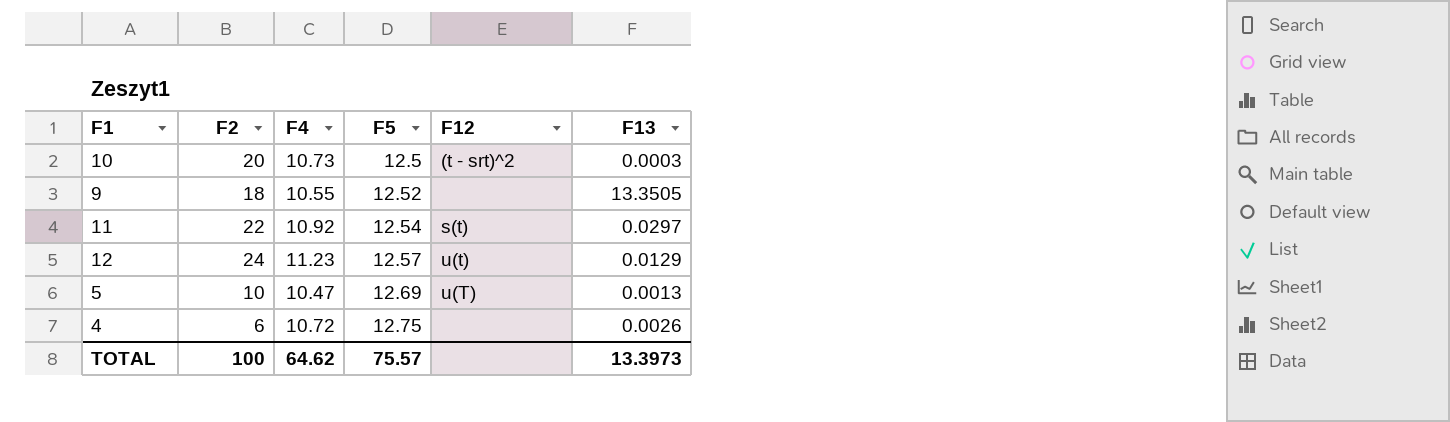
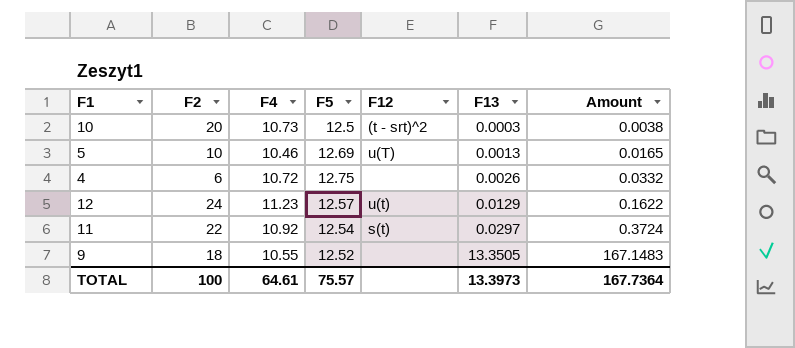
row order: F5 ascending -> F13 ascending
column Amount | formula: none -> [F5] * [F13]
5 | F4: 10.47 -> 10.46
TOTAL | F4: 64.62 -> 64.61

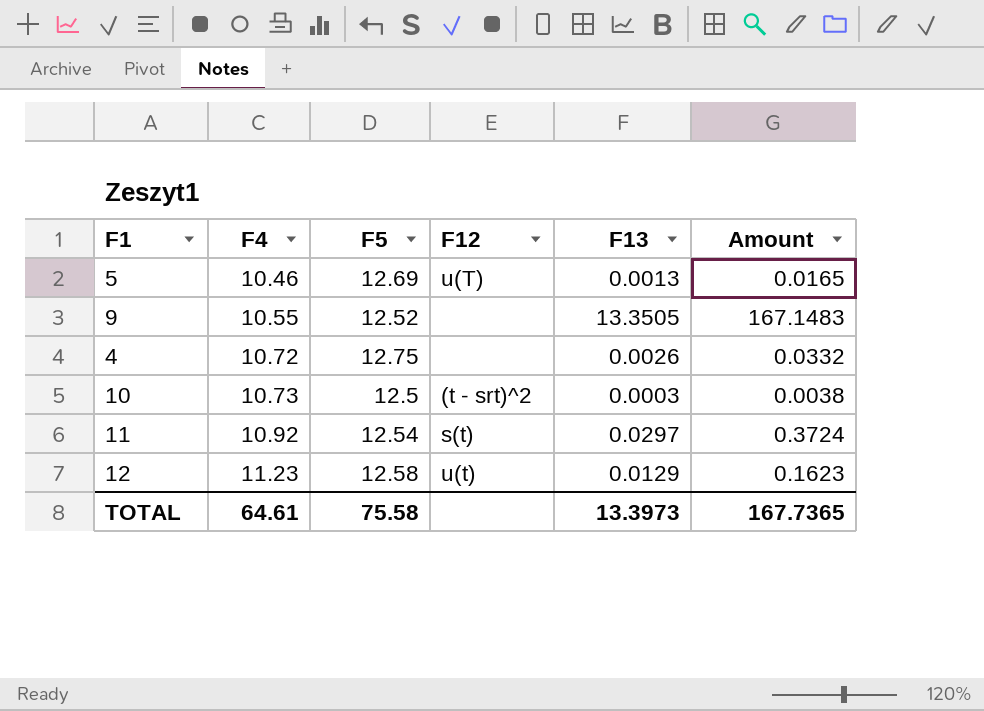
row order: F13 ascending -> F4 ascending
column F2 | position: 2 -> none
12 | F5: 12.57 -> 12.58
12 | Amount: 0.1622 -> 0.1623
TOTAL | F5: 75.57 -> 75.58
TOTAL | Amount: 167.7364 -> 167.7365

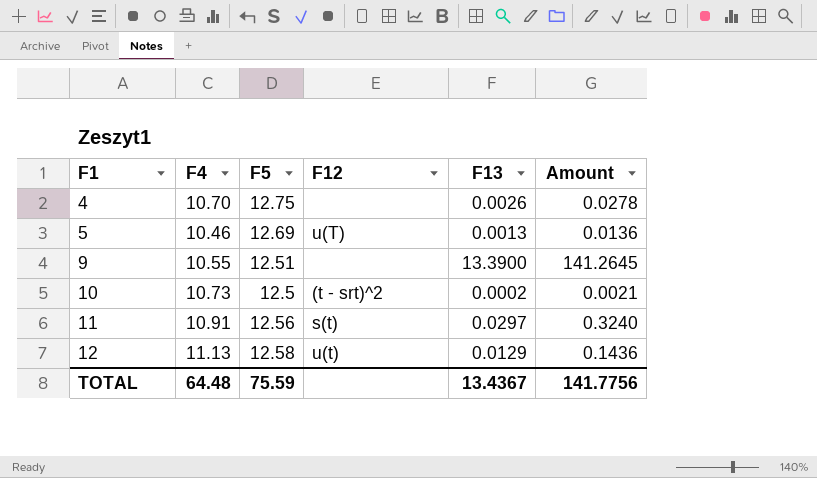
row order: F4 ascending -> F1 ascending
column Amount | formula: [F5] * [F13] -> [F4] * [F13]
4 | F4: 10.72 -> 10.70
9 | F5: 12.52 -> 12.51
9 | F13: 13.3505 -> 13.3900
10 | F13: 0.0003 -> 0.0002
11 | F4: 10.92 -> 10.91
11 | F5: 12.54 -> 12.56
12 | F4: 11.23 -> 11.13
TOTAL | F4: 64.61 -> 64.48
TOTAL | F5: 75.58 -> 75.59
TOTAL | F13: 13.3973 -> 13.4367
TOTAL | Amount: 167.7365 -> 141.7756

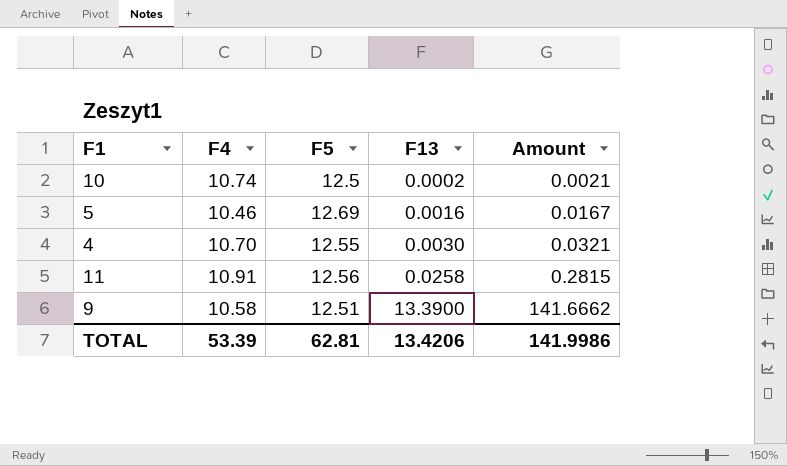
row order: F1 ascending -> F13 ascending
column F12 | position: 4 -> none
row 12: 11.13 | 12.58 | u(t) | 0.0129 | 0.1436 -> none
10 | F4: 10.73 -> 10.74
5 | F13: 0.0013 -> 0.0016
5 | Amount: 0.0136 -> 0.0167
4 | F5: 12.75 -> 12.55
4 | F13: 0.0026 -> 0.0030
4 | Amount: 0.0278 -> 0.0321
11 | F13: 0.0297 -> 0.0258
11 | Amount: 0.3240 -> 0.2815
9 | F4: 10.55 -> 10.58
9 | Amount: 141.2645 -> 141.6662
TOTAL | F4: 64.48 -> 53.39
TOTAL | F5: 75.59 -> 62.81
TOTAL | F13: 13.4367 -> 13.4206
TOTAL | Amount: 141.7756 -> 141.9986

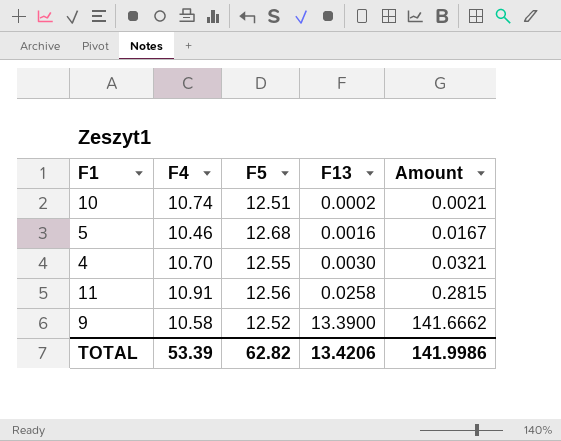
10 | F5: 12.5 -> 12.51
5 | F5: 12.69 -> 12.68
9 | F5: 12.51 -> 12.52
TOTAL | F5: 62.81 -> 62.82

